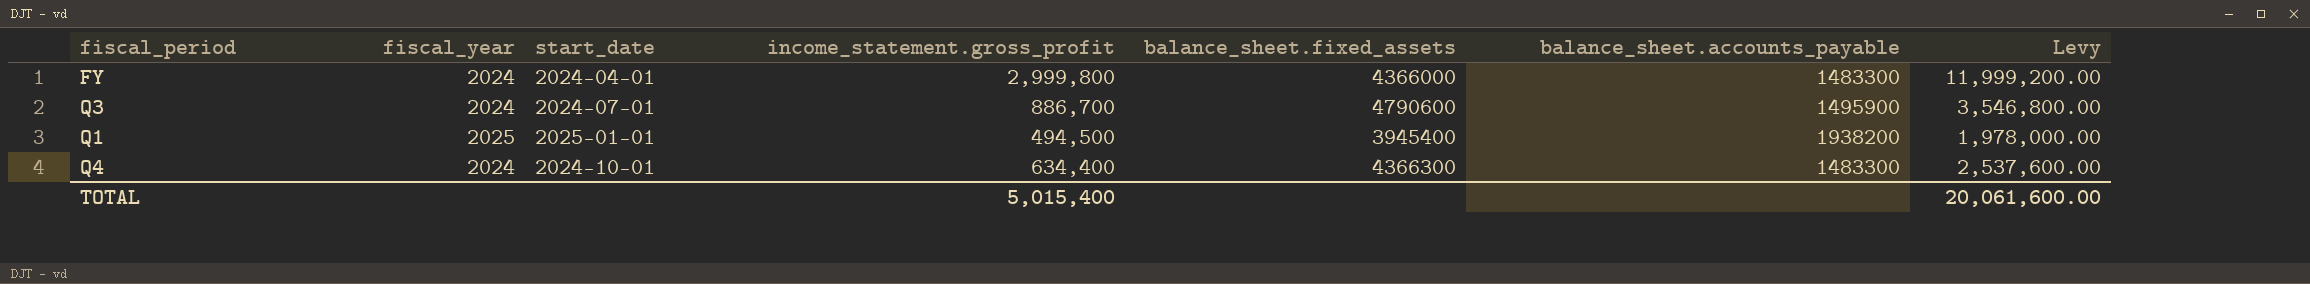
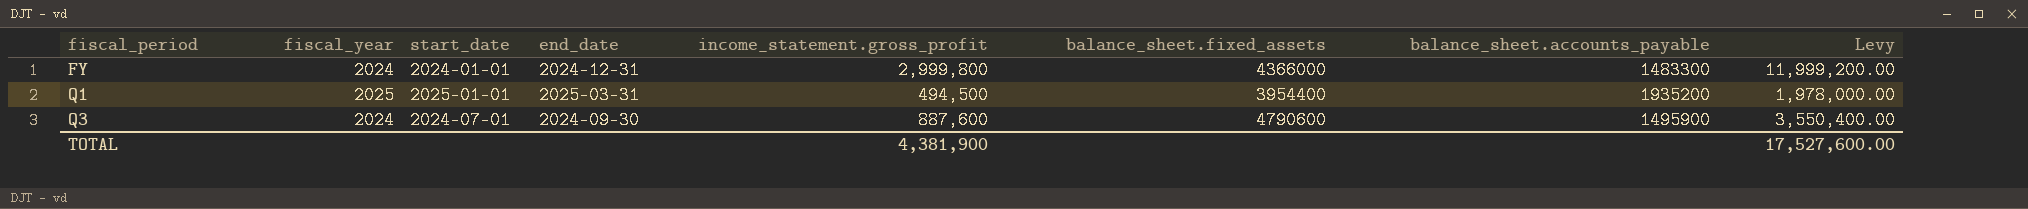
row order: none -> fiscal_period ascending
column end_date | position: none -> 4
row Q4: 2024 | 2024-10-01 | 634,400 | 4366300 | 1483300 | 2,537,600.00 -> none
FY | start_date: 2024-04-01 -> 2024-01-01
Q1 | balance_sheet.fixed_assets: 3945400 -> 3954400
Q1 | balance_sheet.accounts_payable: 1938200 -> 1935200
Q3 | income_statement.gross_profit: 886,700 -> 887,600
Q3 | Levy: 3,546,800.00 -> 3,550,400.00
TOTAL | income_statement.gross_profit: 5,015,400 -> 4,381,900
TOTAL | Levy: 20,061,600.00 -> 17,527,600.00

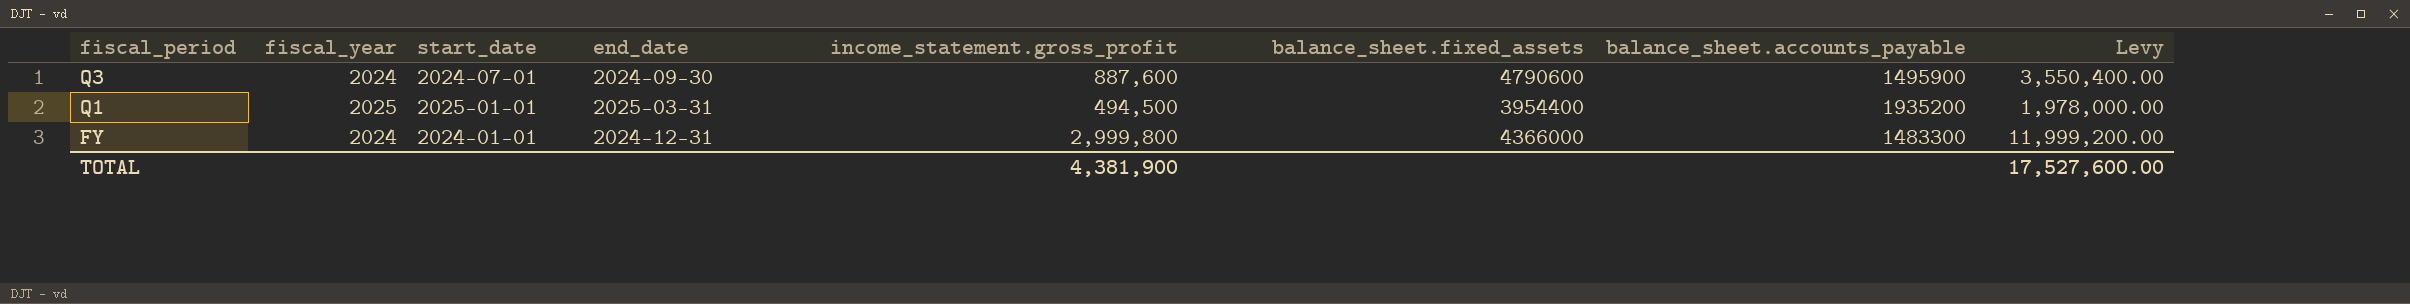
row order: fiscal_period ascending -> fiscal_period descending

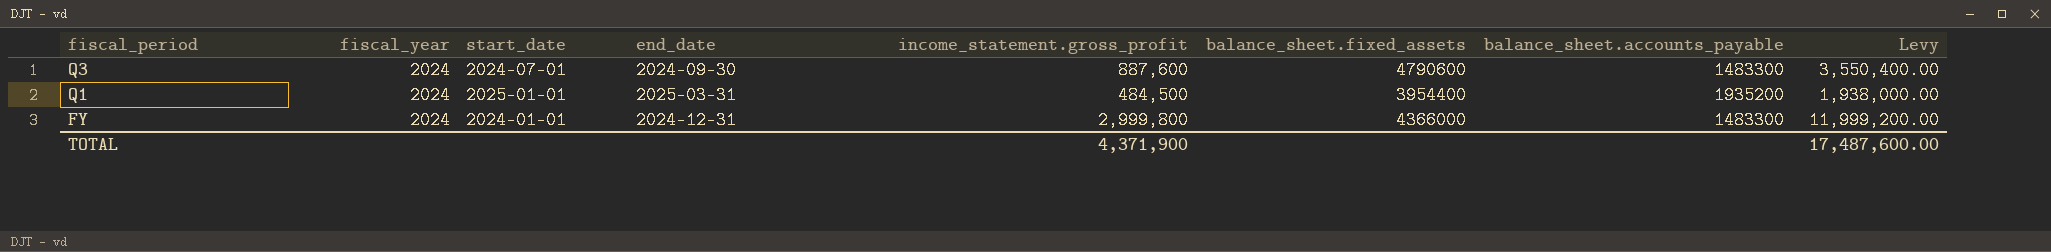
Q3 | balance_sheet.accounts_payable: 1495900 -> 1483300
Q1 | fiscal_year: 2025 -> 2024
Q1 | income_statement.gross_profit: 494,500 -> 484,500
Q1 | Levy: 1,978,000.00 -> 1,938,000.00
TOTAL | income_statement.gross_profit: 4,381,900 -> 4,371,900
TOTAL | Levy: 17,527,600.00 -> 17,487,600.00

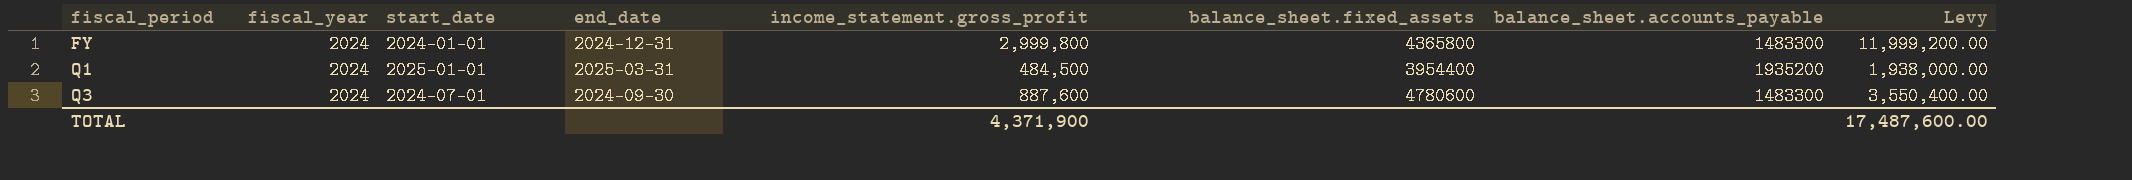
row order: fiscal_period descending -> fiscal_period ascending
FY | balance_sheet.fixed_assets: 4366000 -> 4365800
Q3 | balance_sheet.fixed_assets: 4790600 -> 4780600

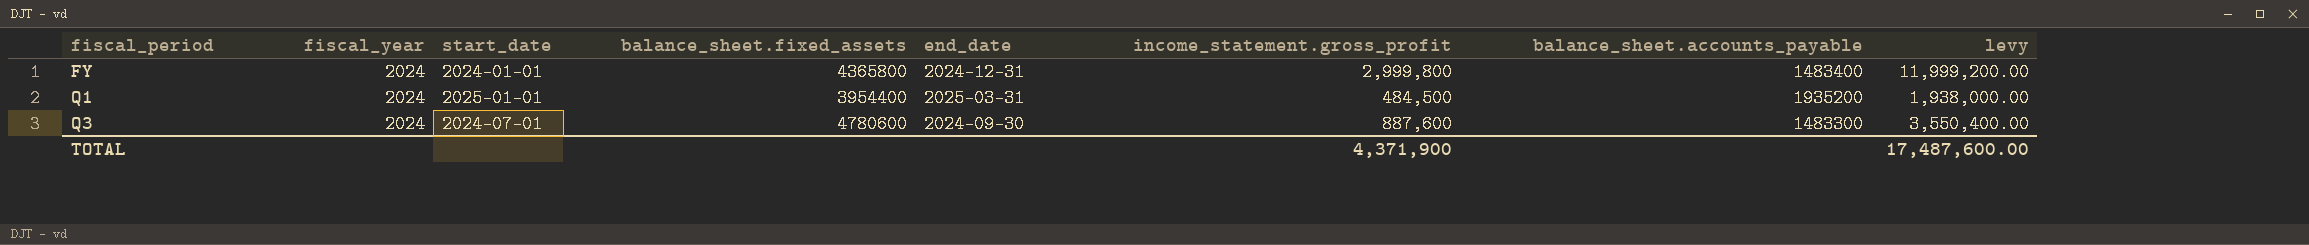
column balance_sheet.fixed_assets | position: 6 -> 4
column name: Levy -> levy
FY | balance_sheet.accounts_payable: 1483300 -> 1483400

